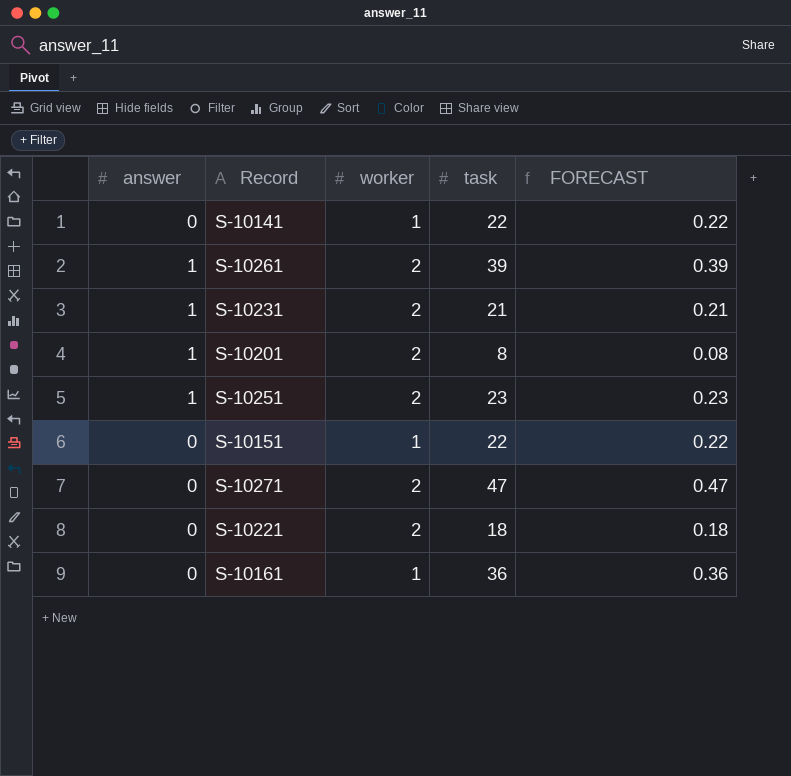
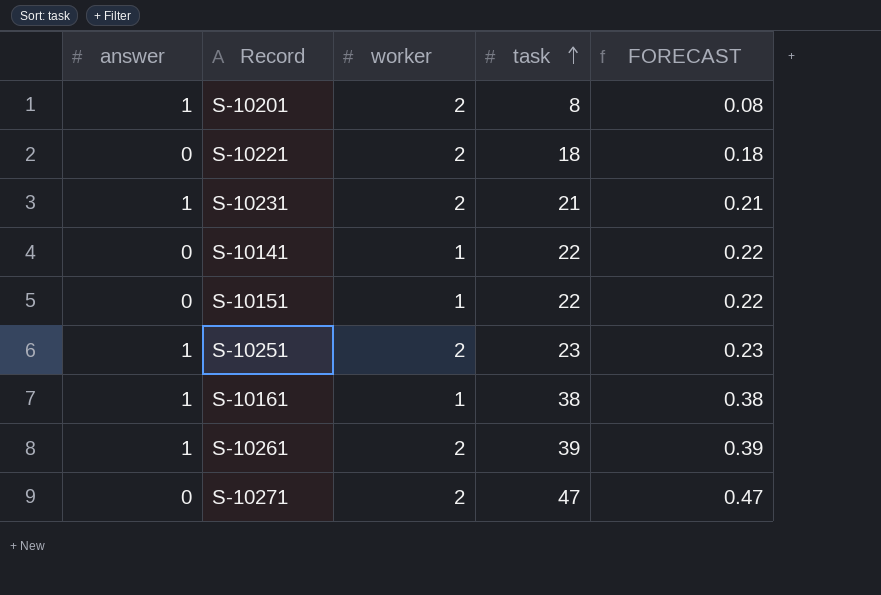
row order: none -> task ascending
S-10161 | answer: 0 -> 1
S-10161 | task: 36 -> 38
S-10161 | FORECAST: 0.36 -> 0.38

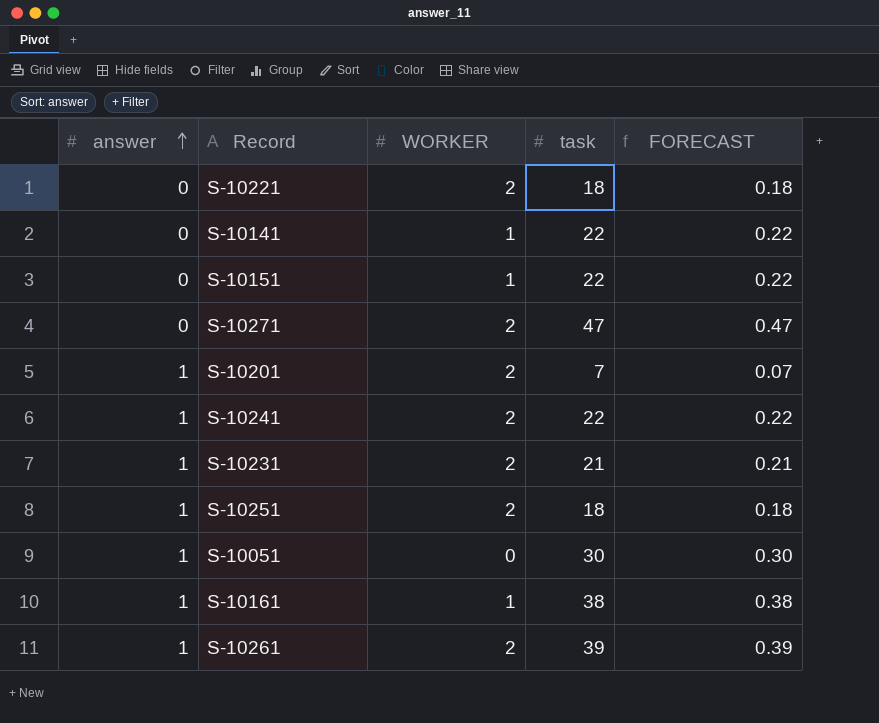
row order: task ascending -> answer ascending
column name: worker -> WORKER
S-10201 | task: 8 -> 7
S-10201 | FORECAST: 0.08 -> 0.07
row S-10241: none -> 1 | 2 | 22 | 0.22
S-10251 | task: 23 -> 18
S-10251 | FORECAST: 0.23 -> 0.18
row S-10051: none -> 1 | 0 | 30 | 0.30

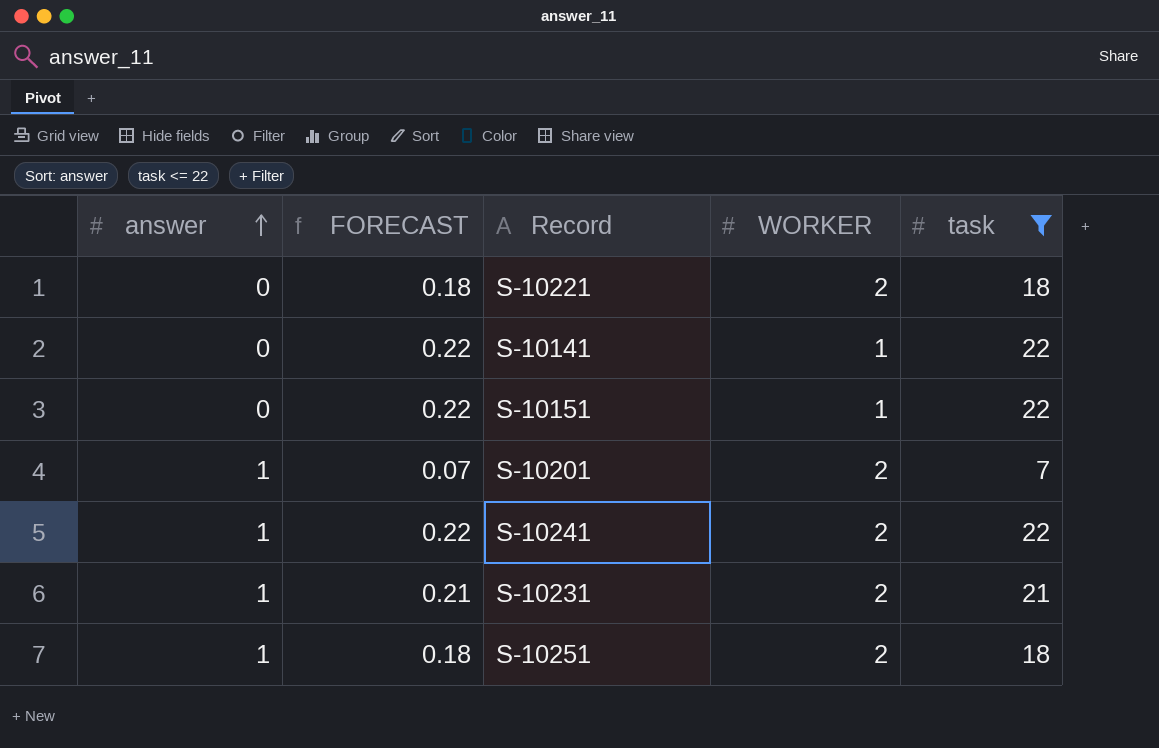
filter: none -> task <= 22
column FORECAST | position: 5 -> 2

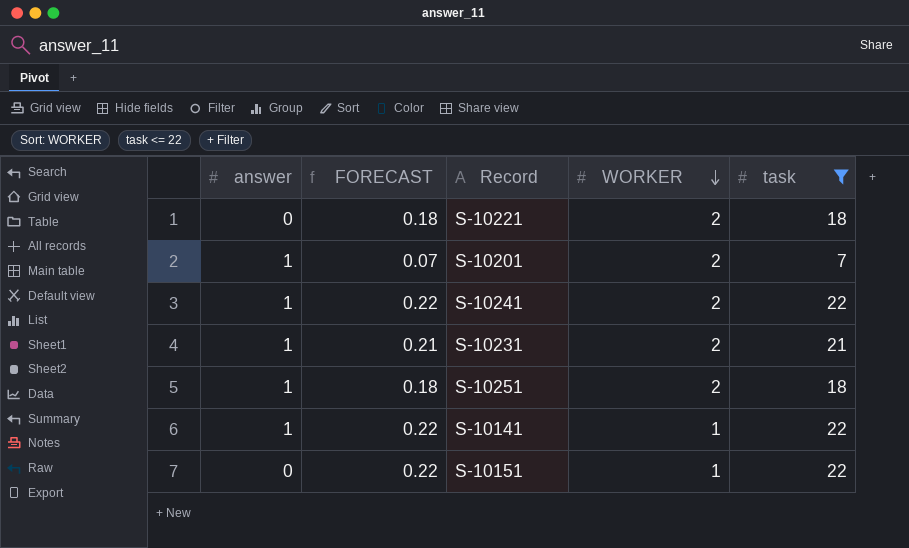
row order: answer ascending -> WORKER descending
S-10141 | answer: 0 -> 1

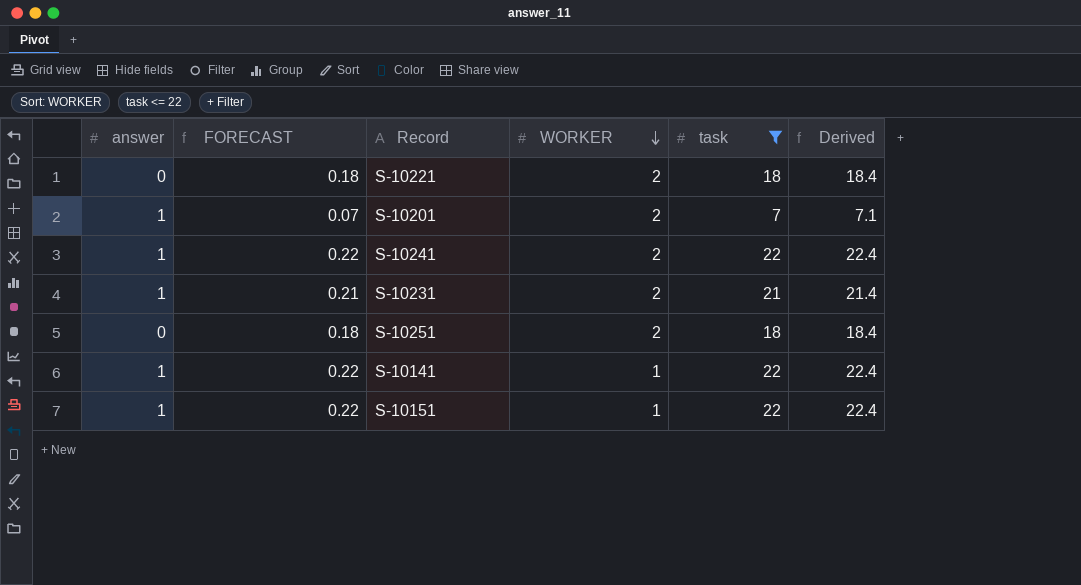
column Derived | formula: none -> [task] * 1.02
S-10251 | answer: 1 -> 0
S-10151 | answer: 0 -> 1

